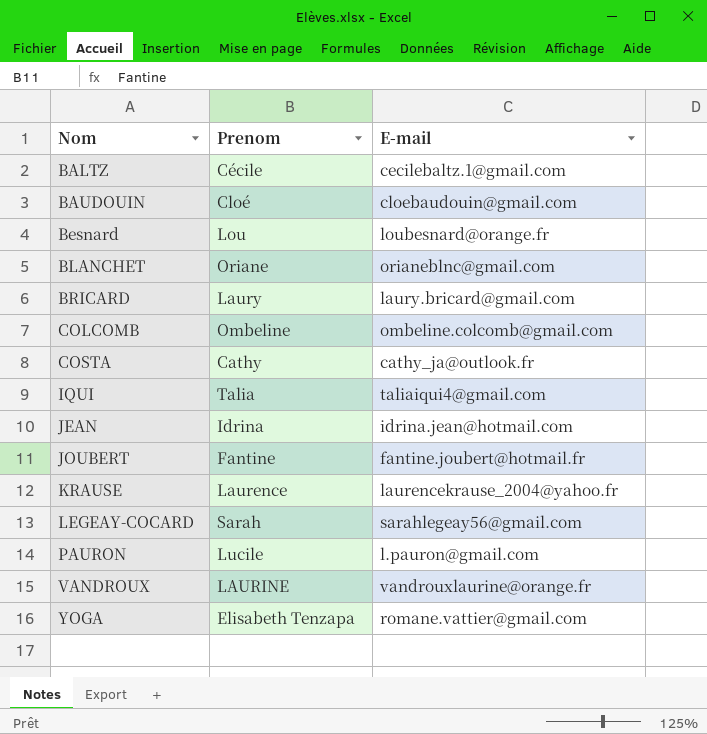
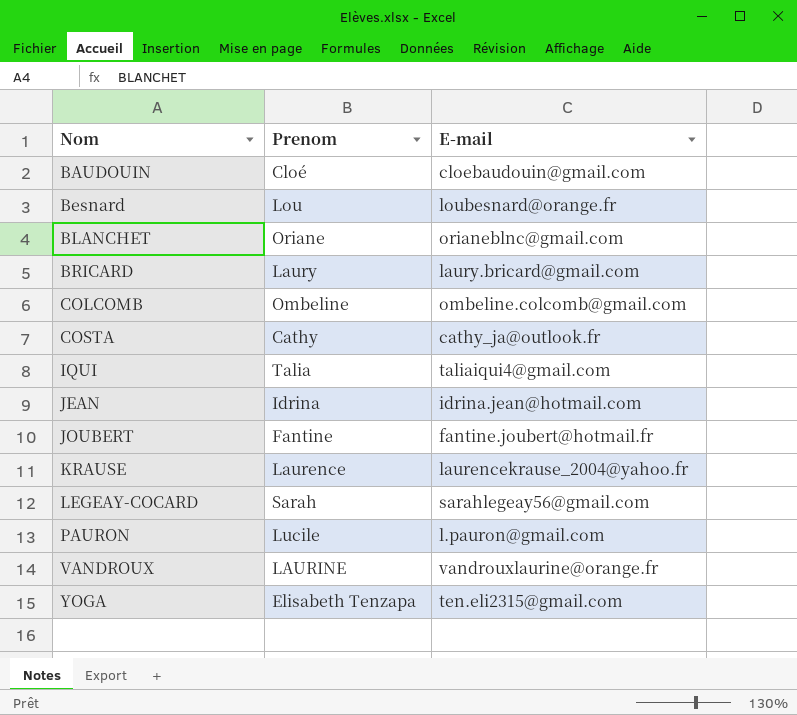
row BALTZ: Cécile | cecilebaltz.1@gmail.com -> none
YOGA | E-mail: romane.vattier@gmail.com -> ten.eli2315@gmail.com

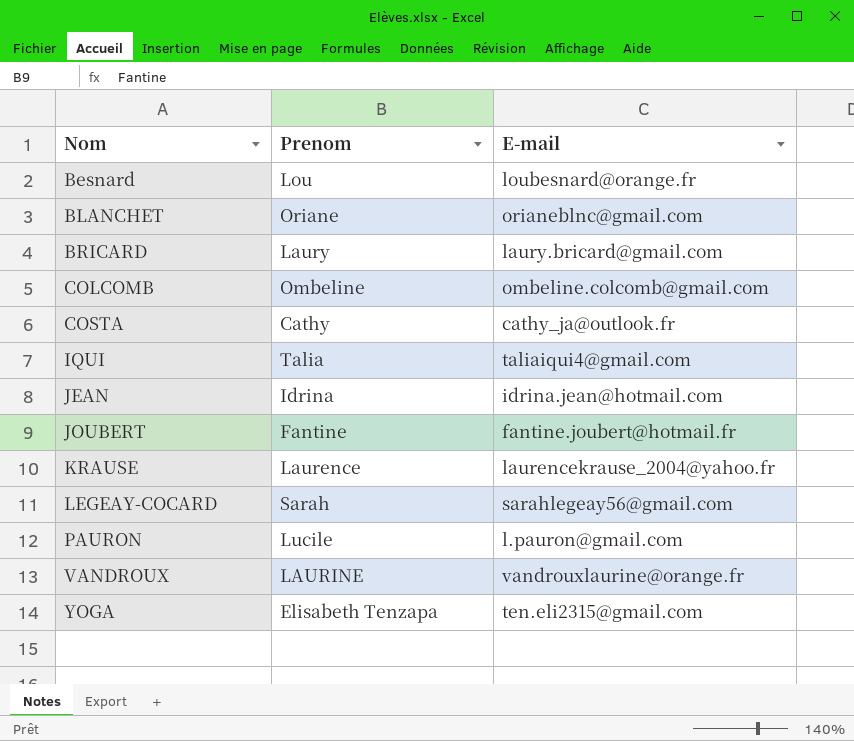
row BAUDOUIN: Cloé | cloebaudouin@gmail.com -> none

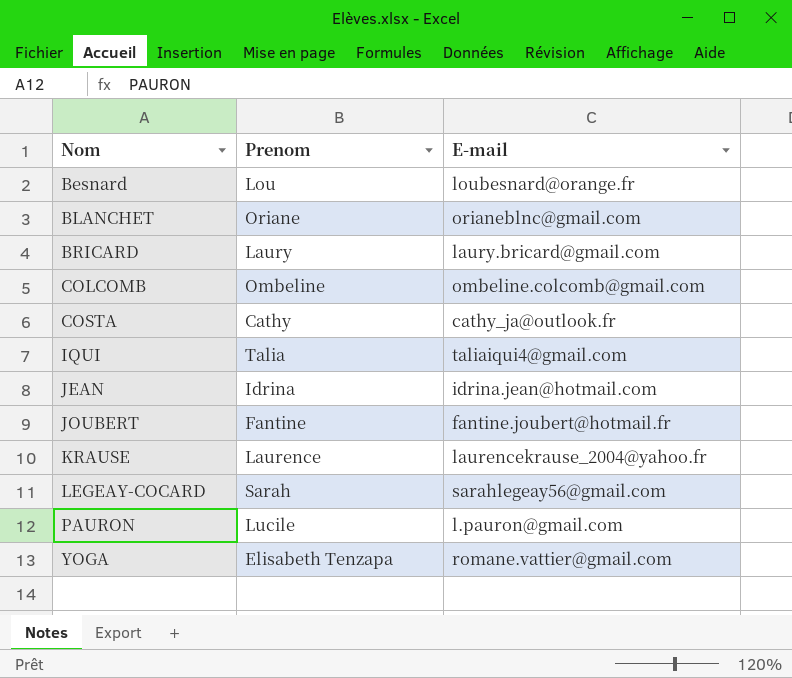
row VANDROUX: LAURINE | vandrouxlaurine@orange.fr -> none
YOGA | E-mail: ten.eli2315@gmail.com -> romane.vattier@gmail.com

